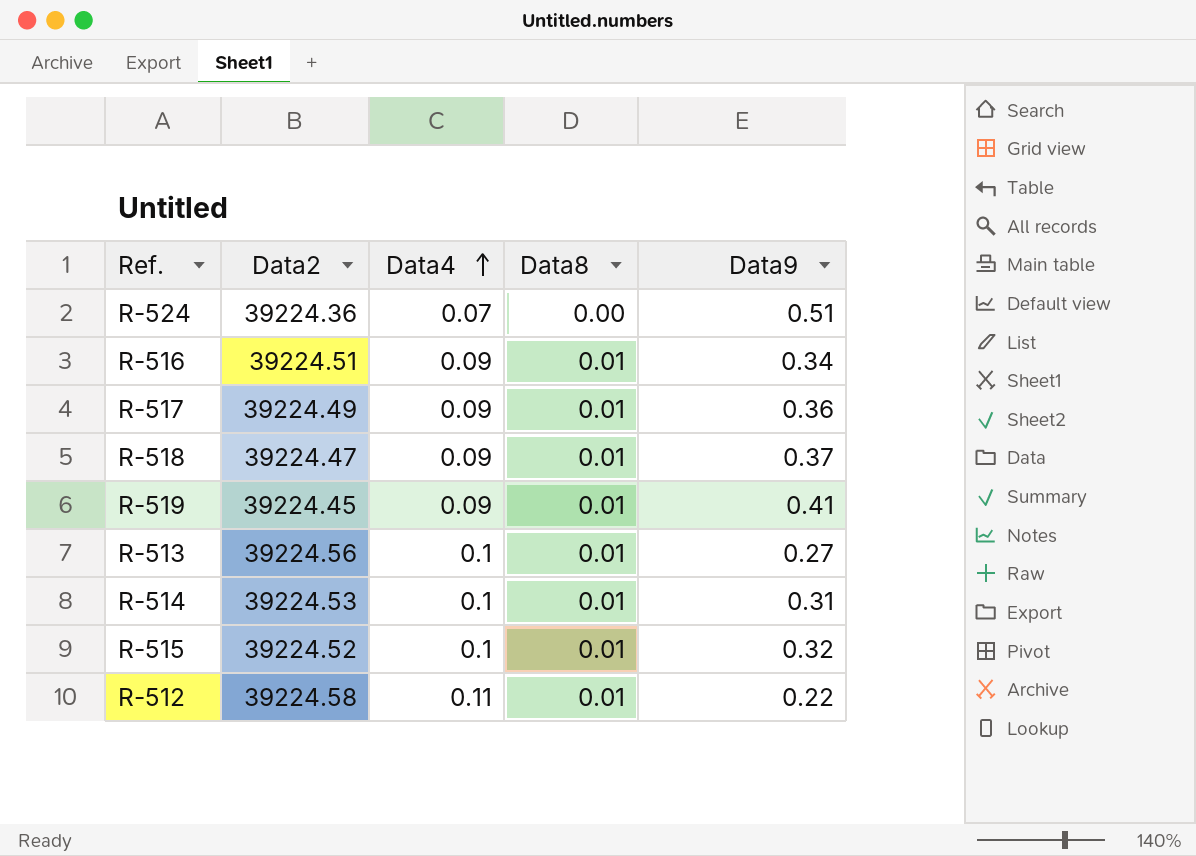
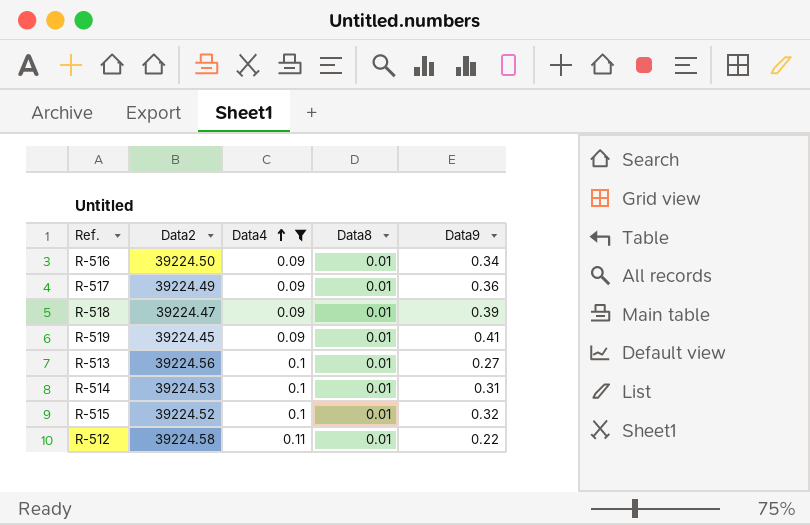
filter: none -> Data4 != 0.07
R-516 | Data2: 39224.51 -> 39224.50
R-518 | Data9: 0.37 -> 0.39

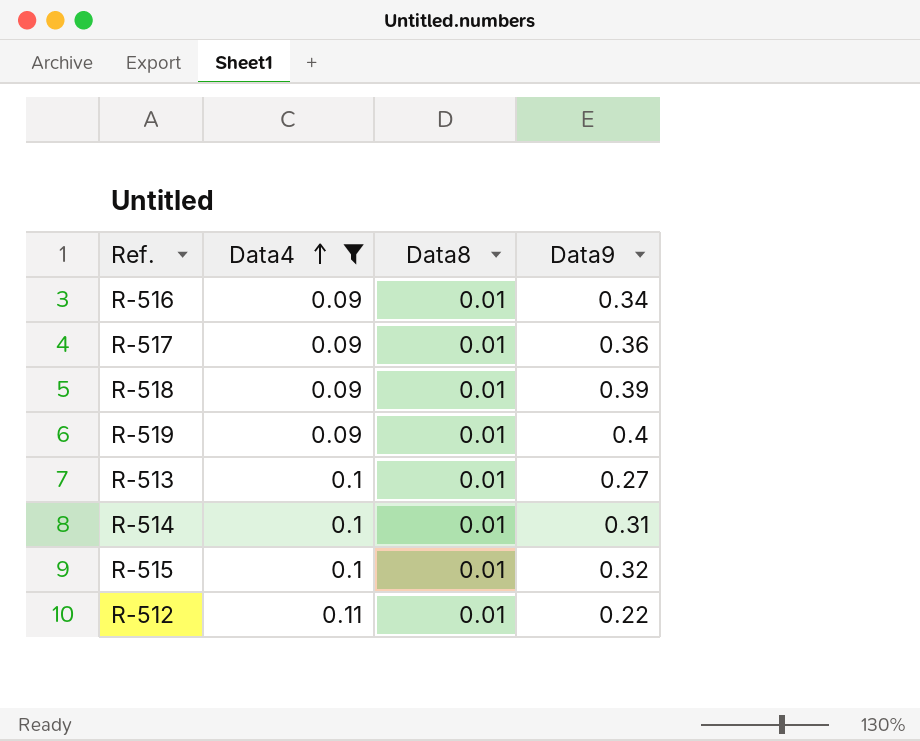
column Data2 | position: 2 -> none
R-519 | Data9: 0.41 -> 0.4

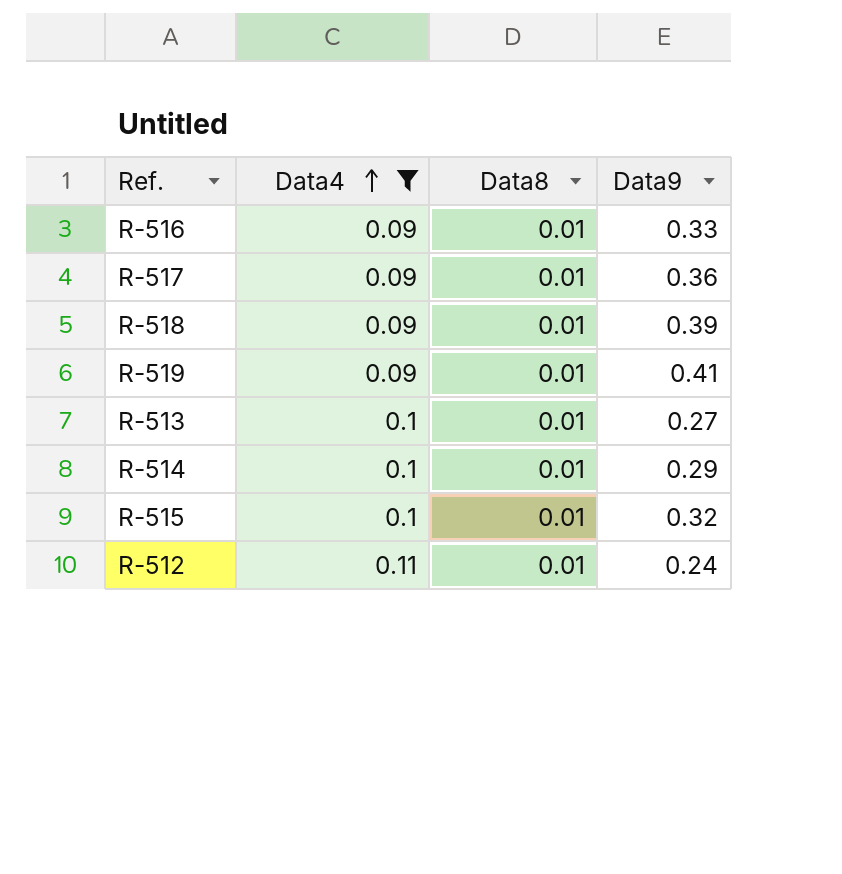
R-516 | Data9: 0.34 -> 0.33
R-519 | Data9: 0.4 -> 0.41
R-514 | Data9: 0.31 -> 0.29
R-512 | Data9: 0.22 -> 0.24

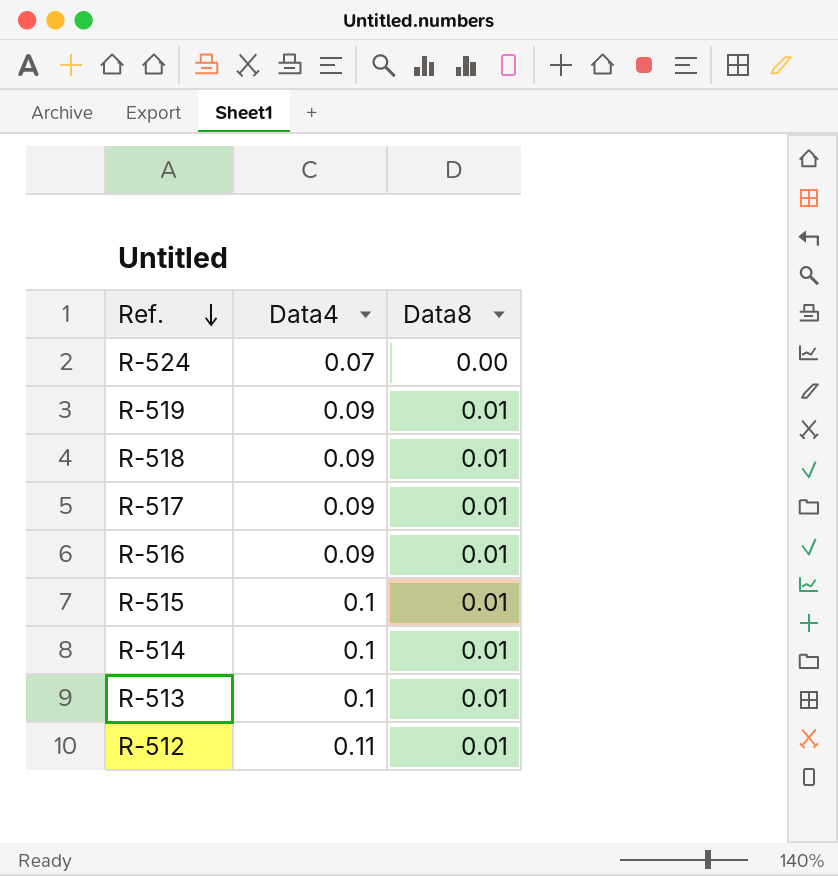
filter: Data4 != 0.07 -> none
row order: Data4 ascending -> Ref. descending
column Data9 | position: 4 -> none

